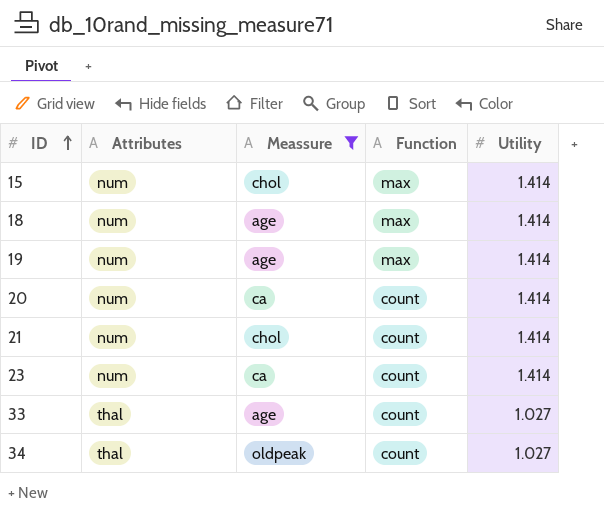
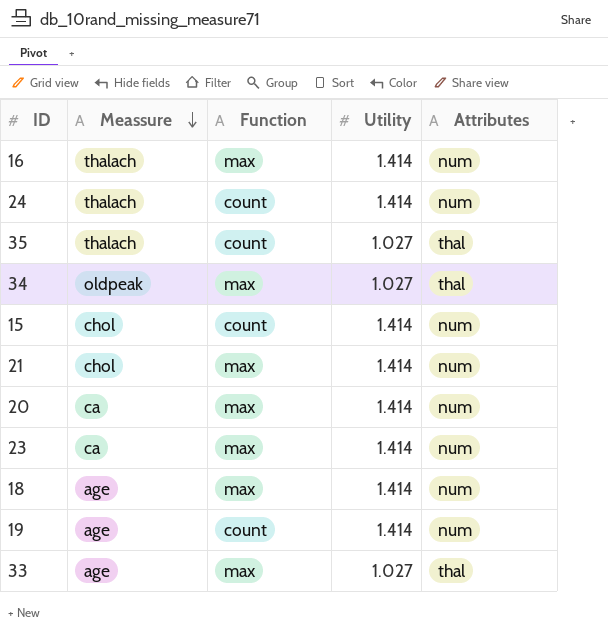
filter: Meassure != thalach -> none
row order: ID ascending -> Meassure descending
column Attributes | position: 2 -> 5
34 | Function: count -> max
15 | Function: max -> count
21 | Function: count -> max
20 | Function: count -> max
23 | Function: count -> max
19 | Function: max -> count
33 | Function: count -> max

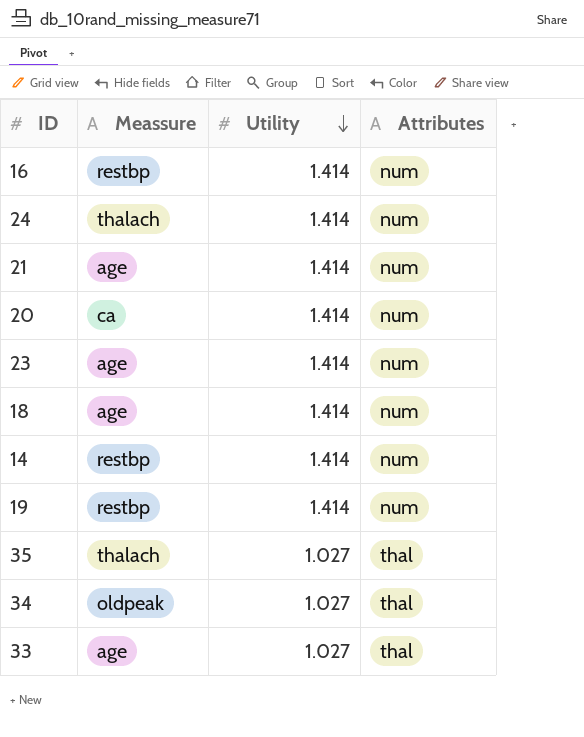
row order: Meassure descending -> Utility descending
column Function | position: 3 -> none
row 15: chol | count | 1.414 | num -> none
16 | Meassure: thalach -> restbp
21 | Meassure: chol -> age
23 | Meassure: ca -> age
row 14: none -> restbp | 1.414 | num
19 | Meassure: age -> restbp

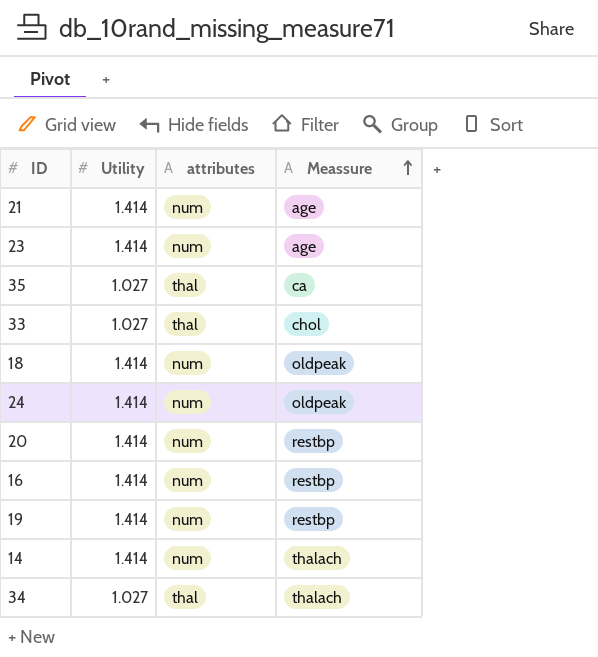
row order: Utility descending -> Meassure ascending
column name: Attributes -> attributes
column Meassure | position: 2 -> 4
35 | Meassure: thalach -> ca
33 | Meassure: age -> chol
18 | Meassure: age -> oldpeak
24 | Meassure: thalach -> oldpeak
20 | Meassure: ca -> restbp
14 | Meassure: restbp -> thalach
34 | Meassure: oldpeak -> thalach

